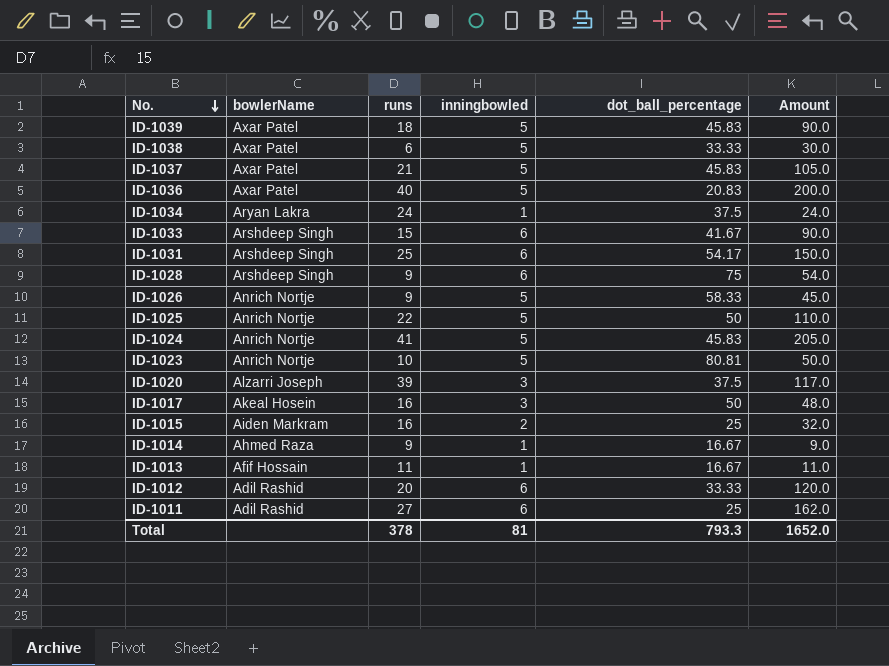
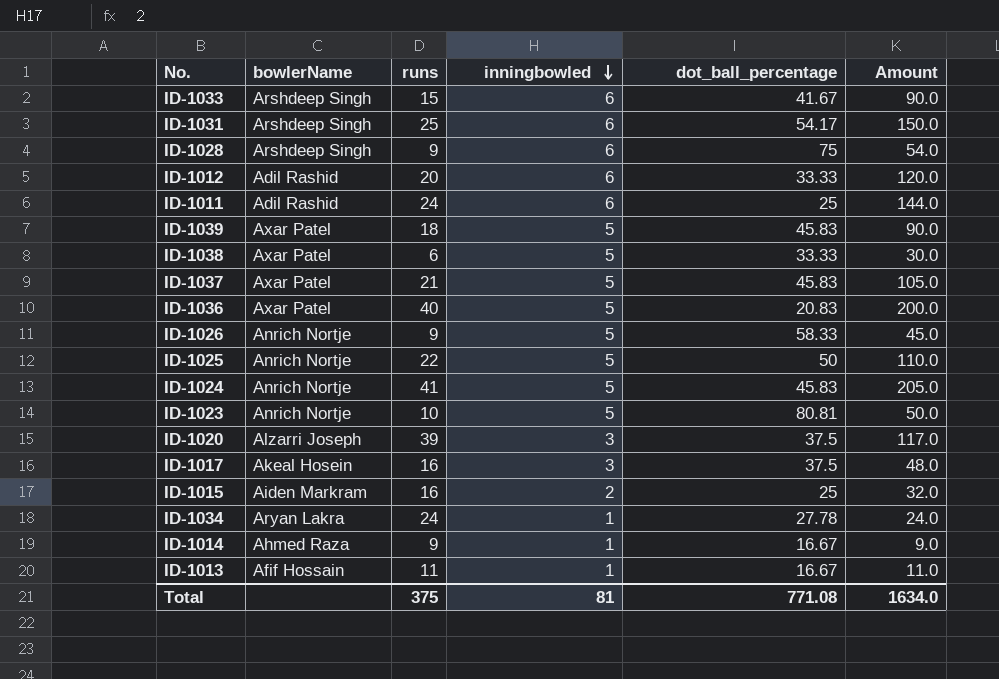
row order: No. descending -> inningbowled descending
ID-1011 | runs: 27 -> 24
ID-1011 | Amount: 162.0 -> 144.0
ID-1017 | dot_ball_percentage: 50 -> 37.5
ID-1034 | dot_ball_percentage: 37.5 -> 27.78
Total | runs: 378 -> 375
Total | dot_ball_percentage: 793.3 -> 771.08
Total | Amount: 1652.0 -> 1634.0

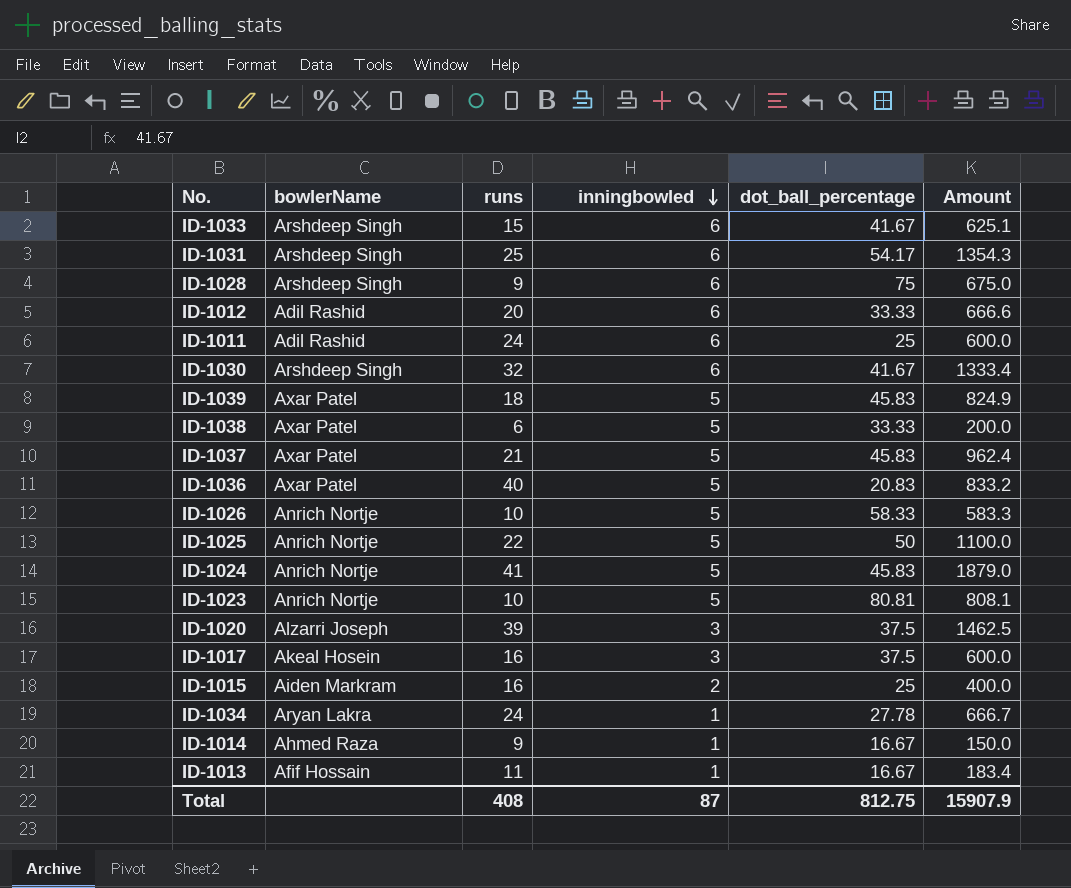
column Amount | formula: [runs] * [inningbowled] -> [runs] * [dot_ball_percentage]
row ID-1030: none -> Arshdeep Singh | 32 | 6 | 41.67 | 1333.4
ID-1026 | runs: 9 -> 10
Total | runs: 375 -> 408
Total | inningbowled: 81 -> 87
Total | dot_ball_percentage: 771.08 -> 812.75
Total | Amount: 1634.0 -> 15907.9

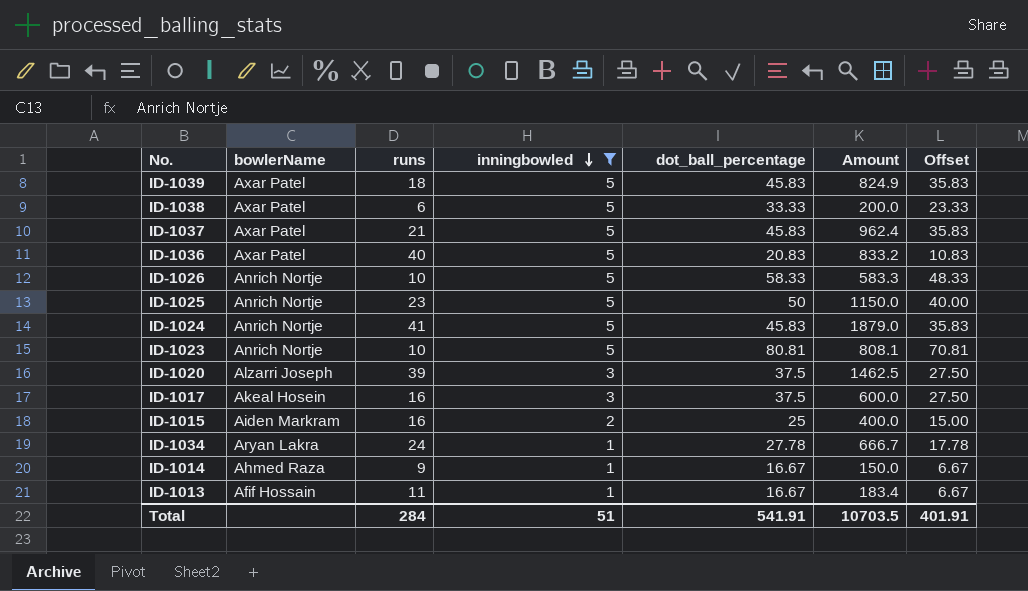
filter: none -> inningbowled != 6
column Offset | formula: none -> [dot_ball_percentage] - 10
ID-1025 | runs: 22 -> 23
ID-1025 | Amount: 1100.0 -> 1150.0
Total | runs: 408 -> 284
Total | inningbowled: 87 -> 51
Total | dot_ball_percentage: 812.75 -> 541.91
Total | Amount: 15907.9 -> 10703.5

